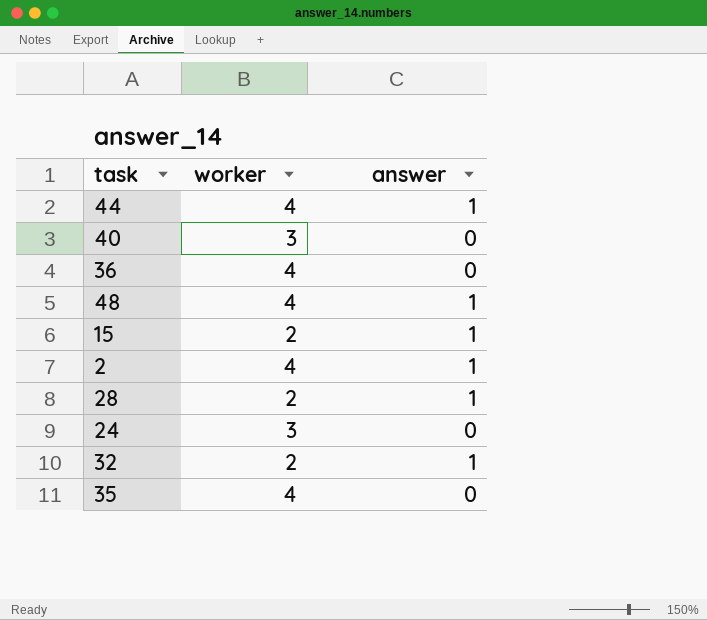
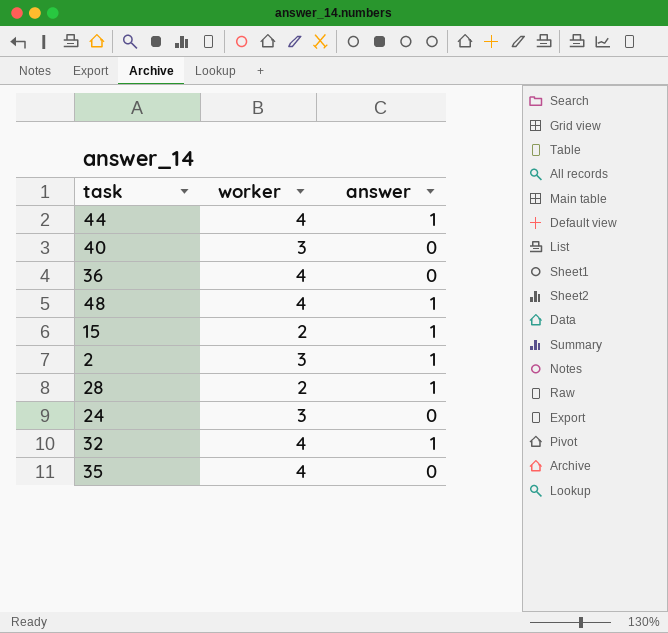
2 | worker: 4 -> 3
32 | worker: 2 -> 4

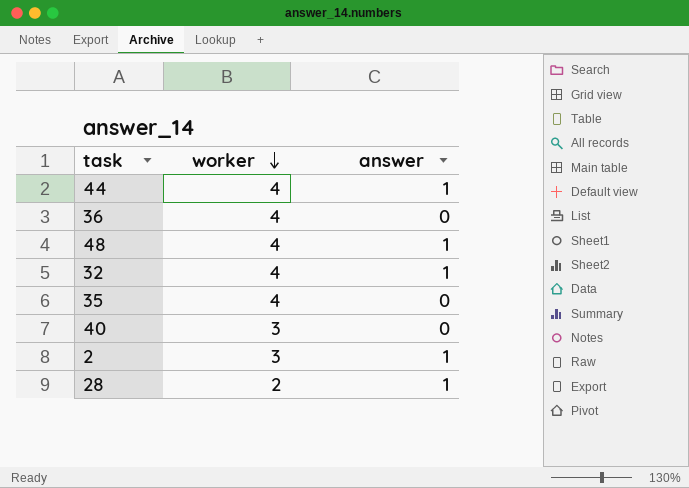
row order: none -> worker descending
row 15: 2 | 1 -> none
row 24: 3 | 0 -> none

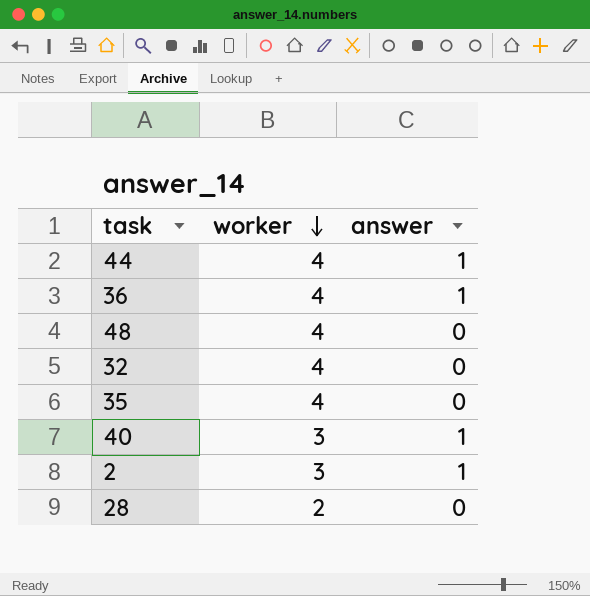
36 | answer: 0 -> 1
48 | answer: 1 -> 0
32 | answer: 1 -> 0
40 | answer: 0 -> 1
28 | answer: 1 -> 0

